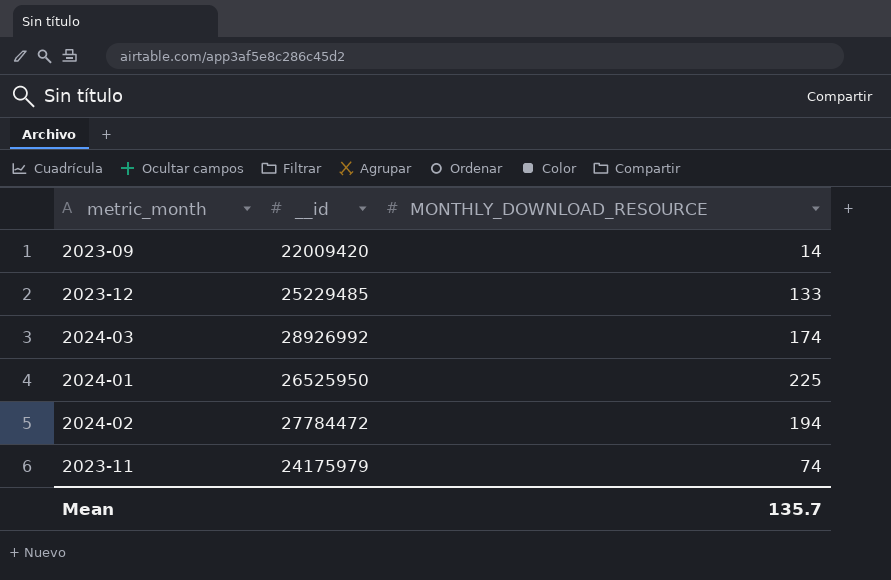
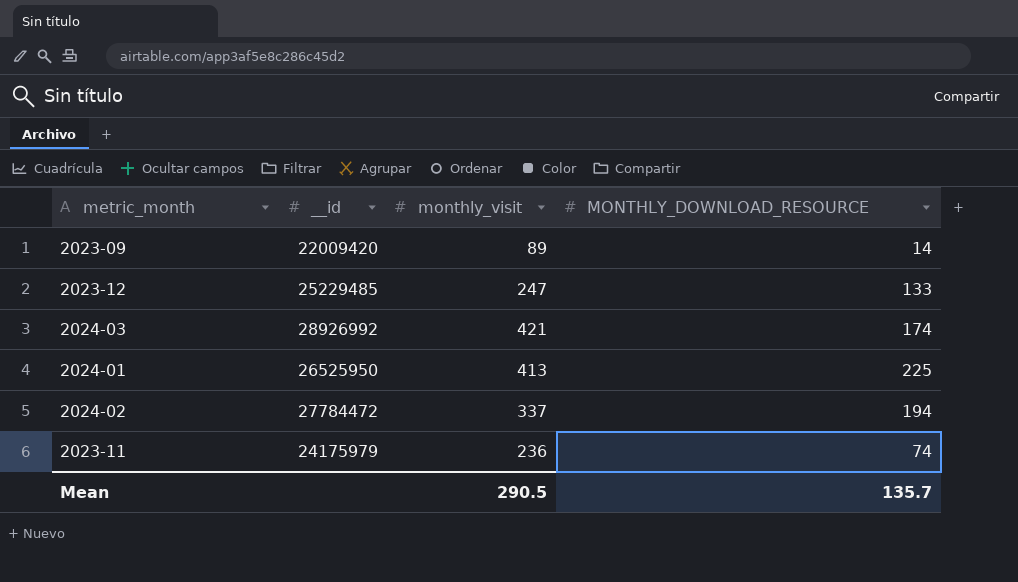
column monthly_visit | position: none -> 3

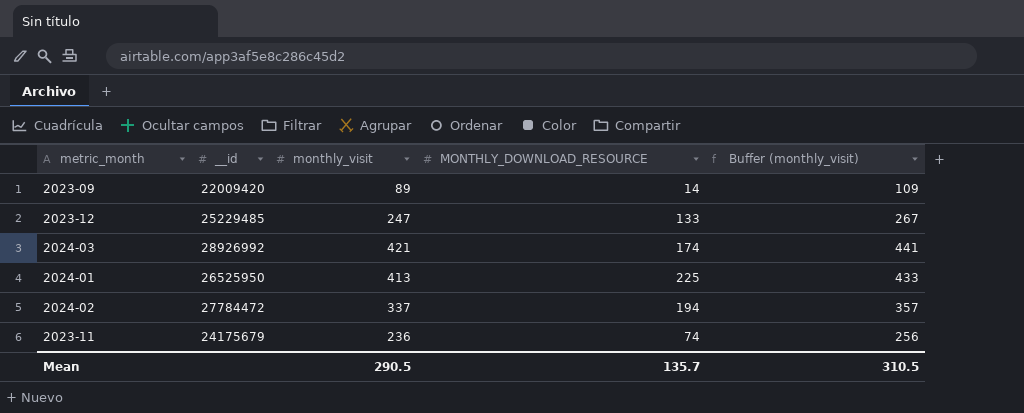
column Buffer (monthly_visit) | formula: none -> [monthly_visit] + 20
2023-11 | __id: 24175979 -> 24175679

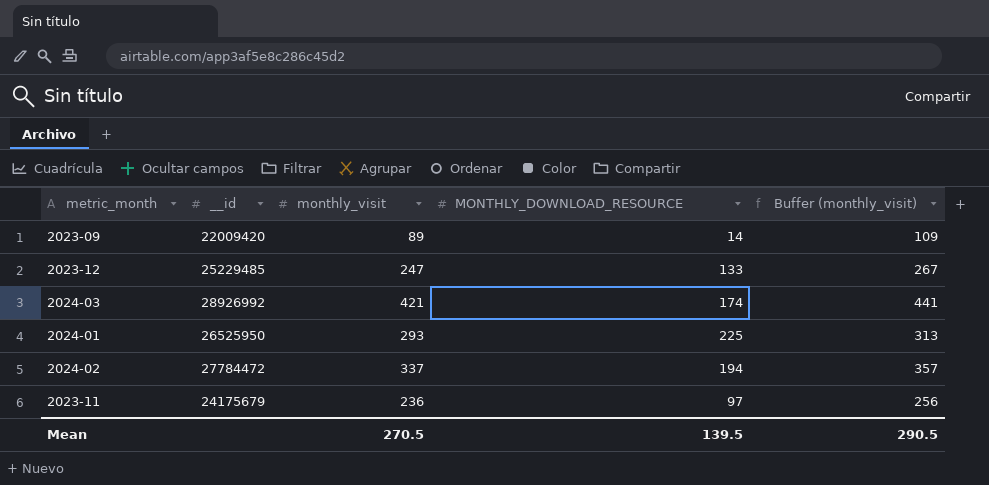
2024-01 | monthly_visit: 413 -> 293
2024-01 | Buffer (monthly_visit): 433 -> 313
2023-11 | MONTHLY_DOWNLOAD_RESOURCE: 74 -> 97
Mean | monthly_visit: 290.5 -> 270.5
Mean | MONTHLY_DOWNLOAD_RESOURCE: 135.7 -> 139.5
Mean | Buffer (monthly_visit): 310.5 -> 290.5

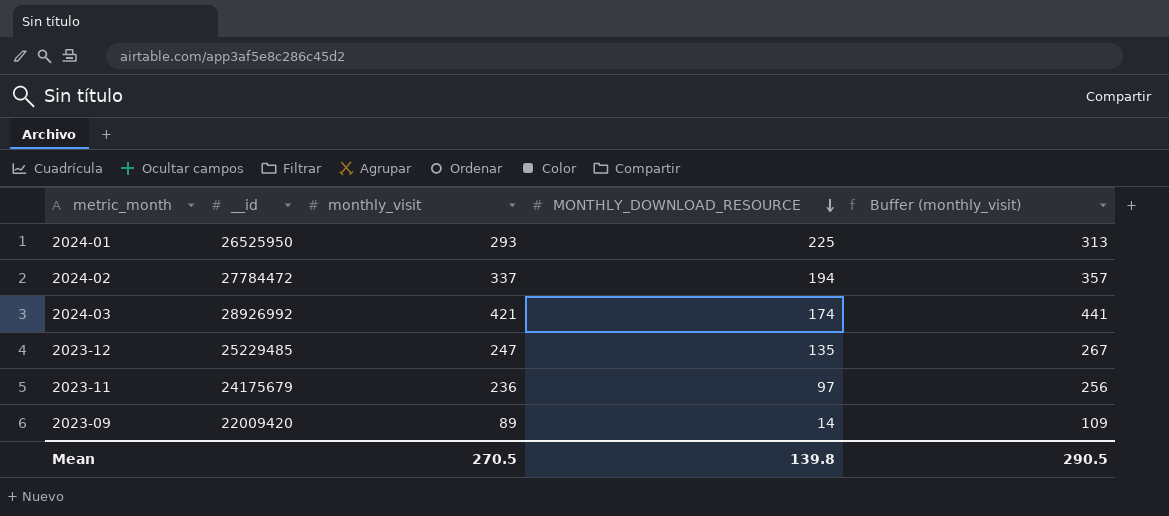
row order: none -> MONTHLY_DOWNLOAD_RESOURCE descending
2023-12 | MONTHLY_DOWNLOAD_RESOURCE: 133 -> 135
Mean | MONTHLY_DOWNLOAD_RESOURCE: 139.5 -> 139.8

